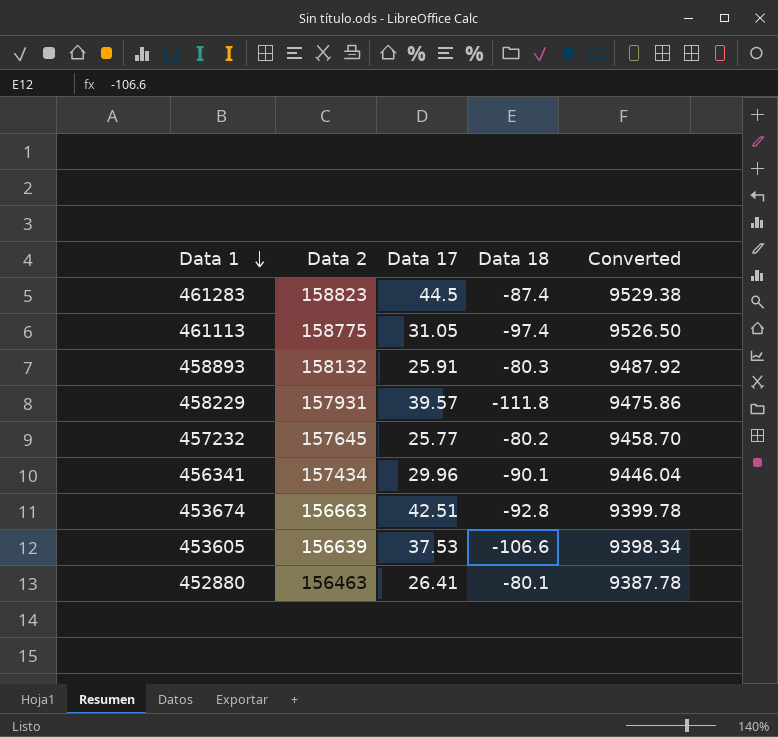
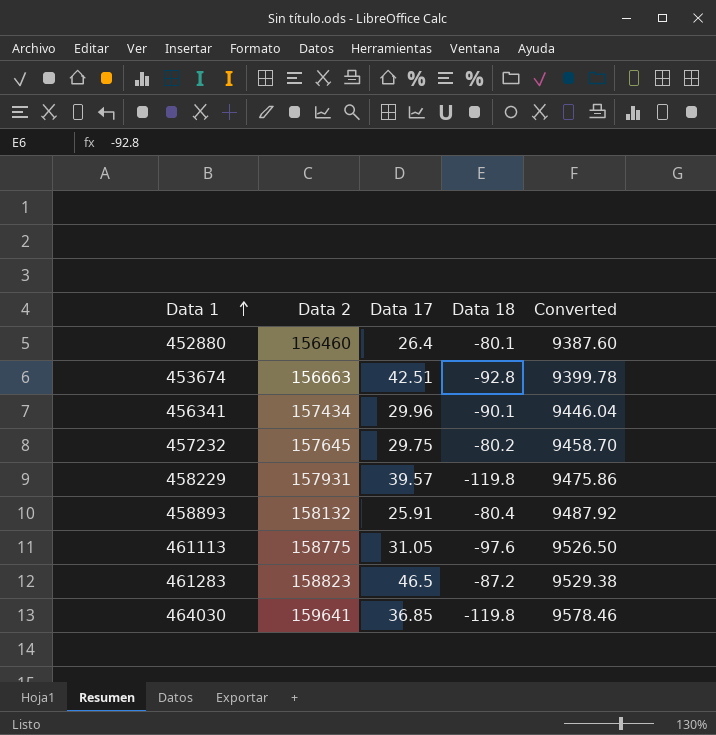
row order: Data 1 descending -> Data 1 ascending
row 453605: 156639 | 37.53 | -106.6 | 9398.34 -> none
452880 | Data 2: 156463 -> 156460
452880 | Data 17: 26.41 -> 26.4
452880 | Converted: 9387.78 -> 9387.60
457232 | Data 17: 25.77 -> 29.75
458229 | Data 18: -111.8 -> -119.8
458893 | Data 18: -80.3 -> -80.4
461113 | Data 18: -97.4 -> -97.6
461283 | Data 17: 44.5 -> 46.5
461283 | Data 18: -87.4 -> -87.2
row 464030: none -> 159641 | 36.85 | -119.8 | 9578.46

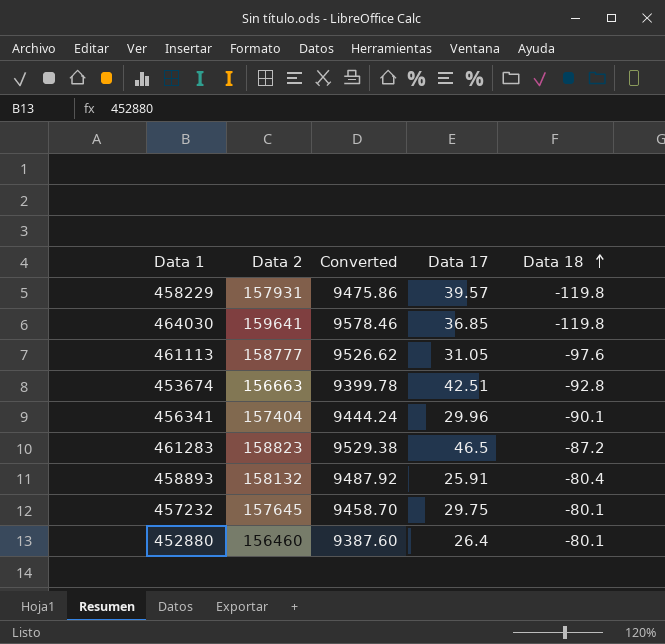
row order: Data 1 ascending -> Data 18 ascending
column Converted | position: 5 -> 3
461113 | Data 2: 158775 -> 158777
461113 | Converted: 9526.50 -> 9526.62
456341 | Data 2: 157434 -> 157404
456341 | Converted: 9446.04 -> 9444.24
457232 | Data 18: -80.2 -> -80.1

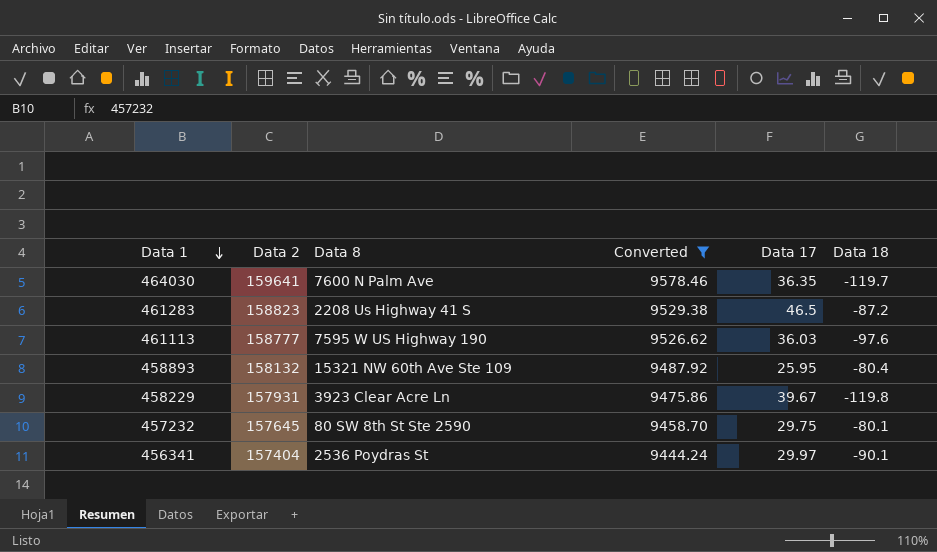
filter: none -> Converted >= 9444.24
row order: Data 18 ascending -> Data 1 descending
column Data 8 | position: none -> 3
464030 | Data 17: 36.85 -> 36.35
464030 | Data 18: -119.8 -> -119.7
461113 | Data 17: 31.05 -> 36.03
458893 | Data 17: 25.91 -> 25.95
458229 | Data 17: 39.57 -> 39.67
456341 | Data 17: 29.96 -> 29.97

